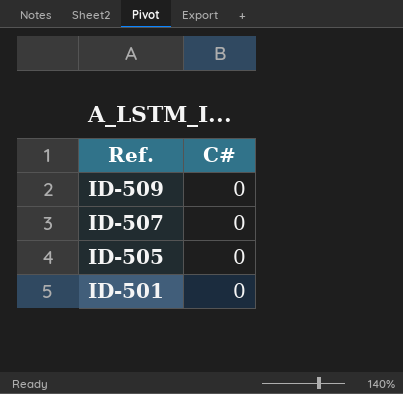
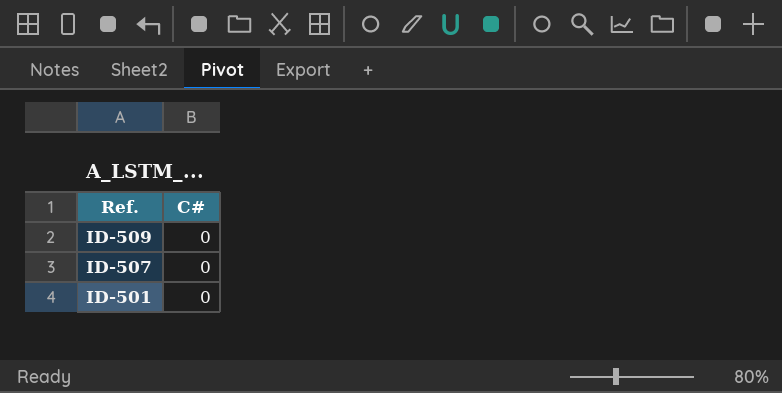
row ID-505: 0 -> none

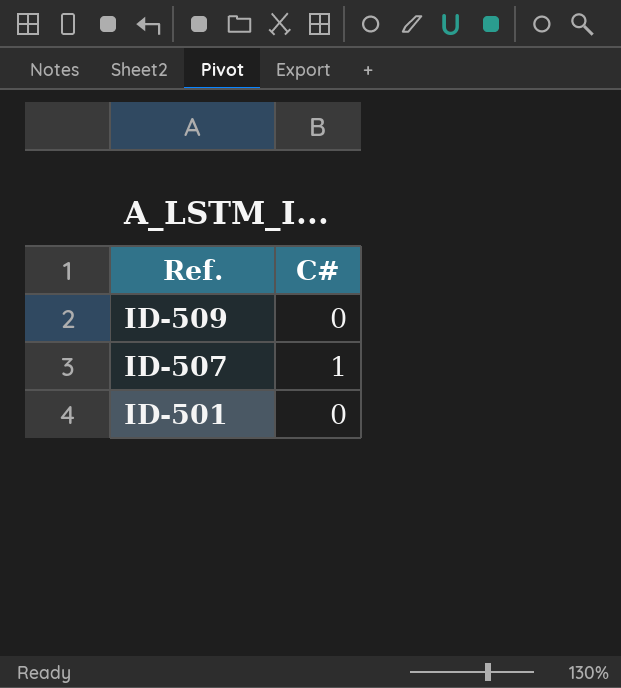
ID-507 | C#: 0 -> 1

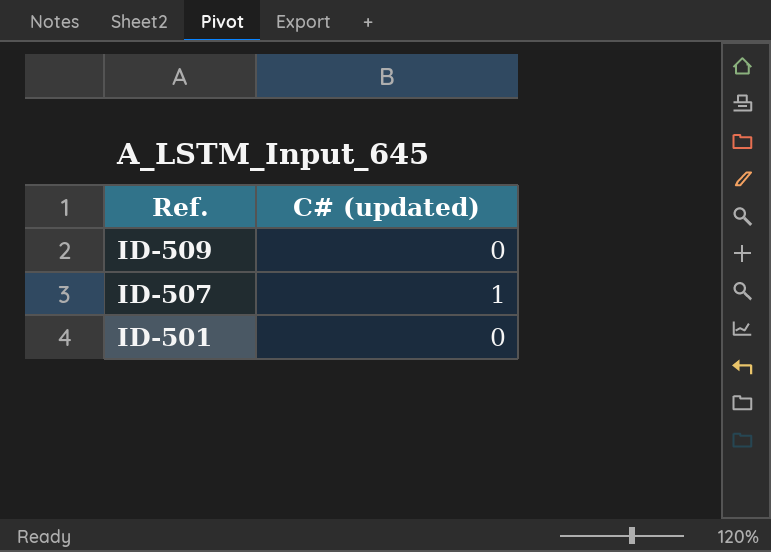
column name: C# -> C# (updated)

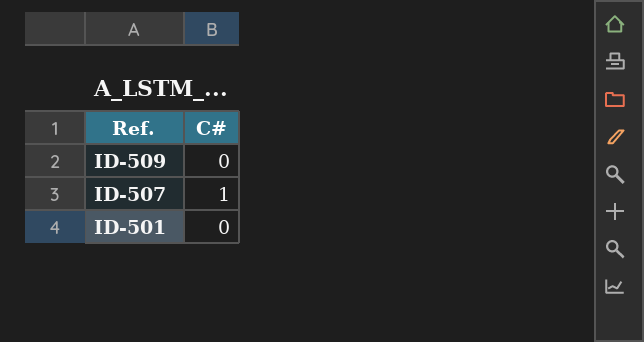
column name: C# (updated) -> C#

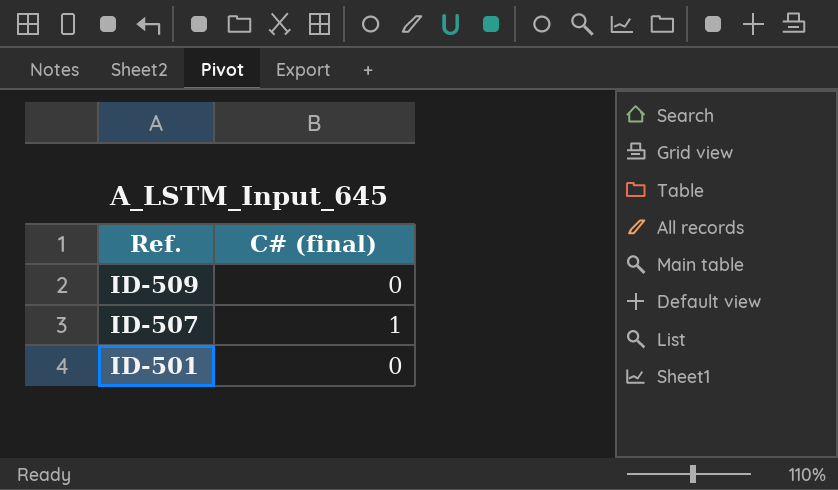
column name: C# -> C# (final)

